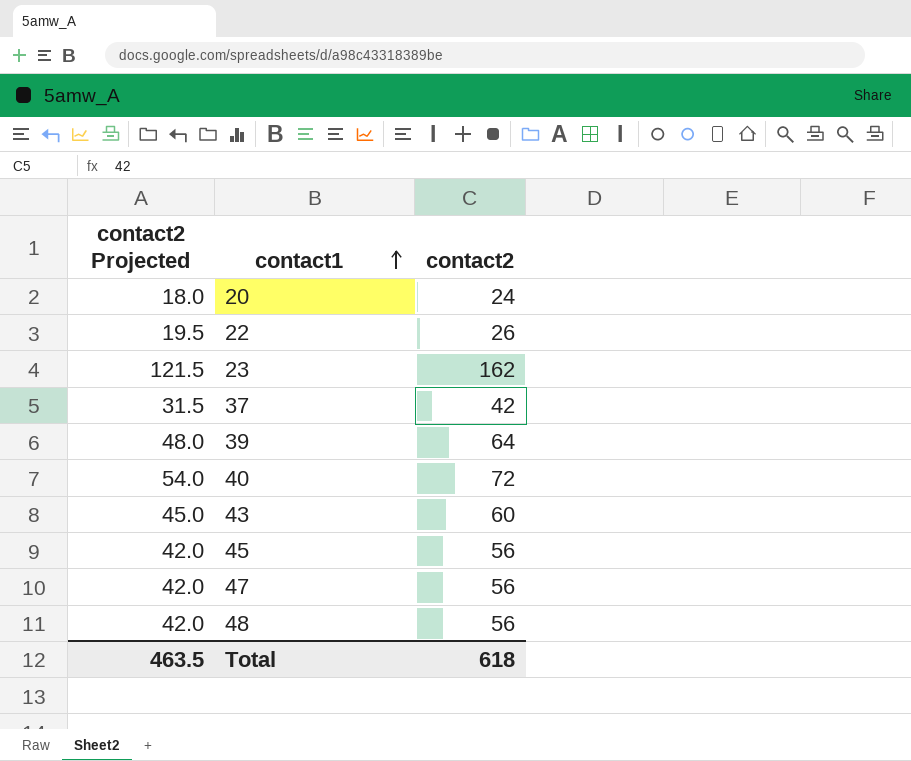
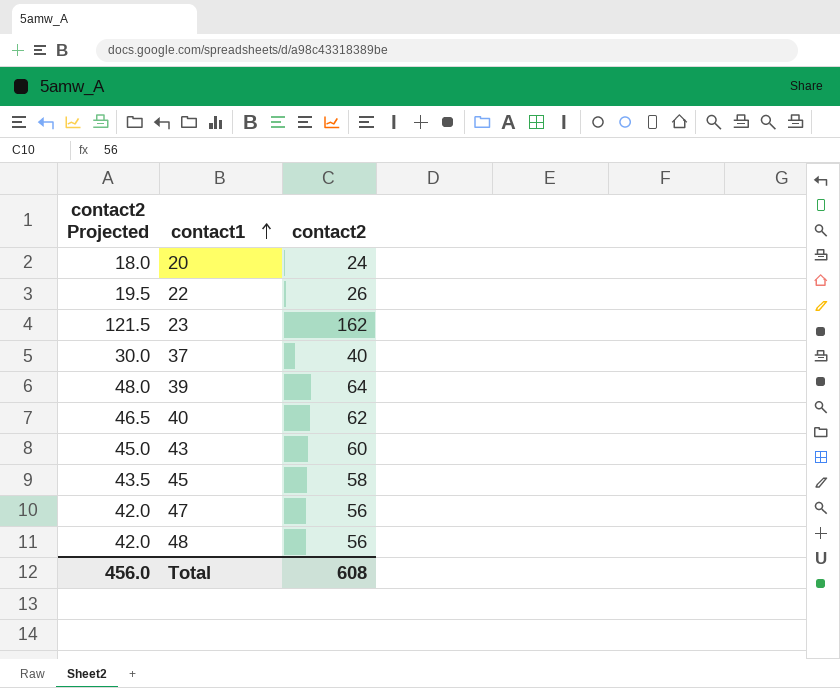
37 | contact2 Projected: 31.5 -> 30.0
37 | contact2: 42 -> 40
40 | contact2 Projected: 54.0 -> 46.5
40 | contact2: 72 -> 62
45 | contact2 Projected: 42.0 -> 43.5
45 | contact2: 56 -> 58
Total | contact2 Projected: 463.5 -> 456.0
Total | contact2: 618 -> 608

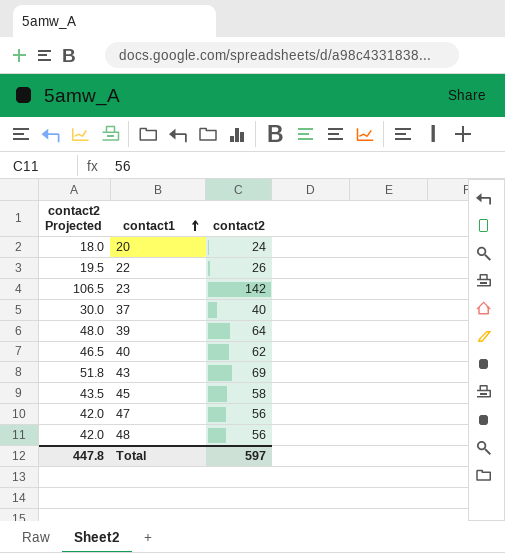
23 | contact2 Projected: 121.5 -> 106.5
23 | contact2: 162 -> 142
43 | contact2 Projected: 45.0 -> 51.8
43 | contact2: 60 -> 69
Total | contact2 Projected: 456.0 -> 447.8
Total | contact2: 608 -> 597

